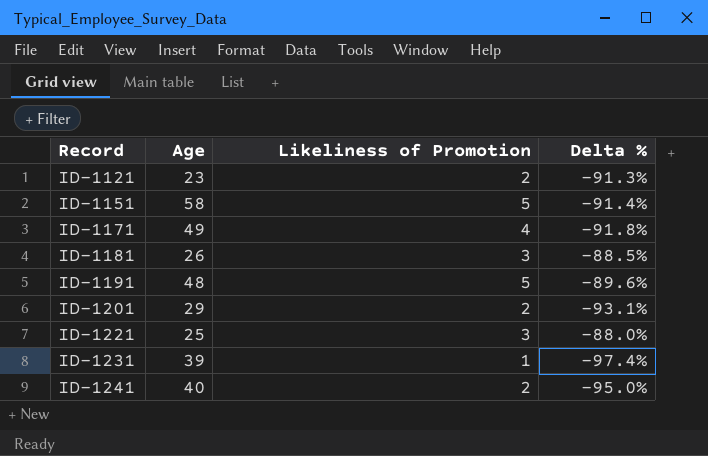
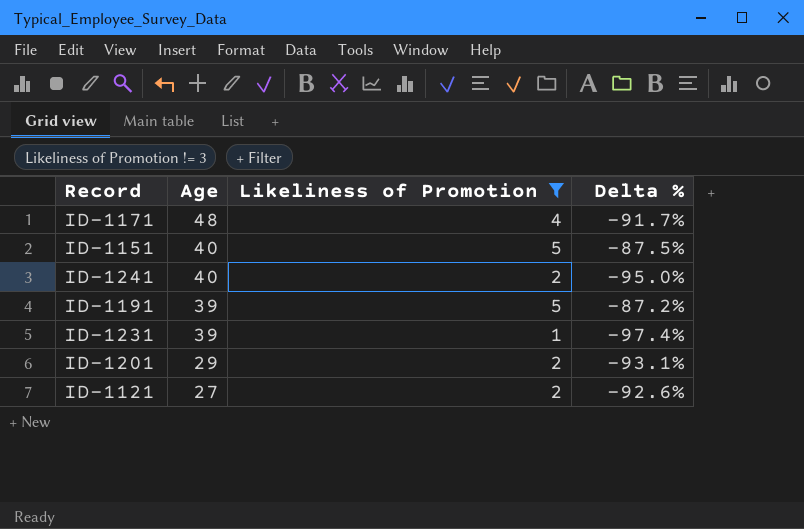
filter: none -> Likeliness of Promotion != 3
row order: Record ascending -> Age descending
ID-1171 | Age: 49 -> 48
ID-1171 | Delta %: -91.8% -> -91.7%
ID-1151 | Age: 58 -> 40
ID-1151 | Delta %: -91.4% -> -87.5%
ID-1191 | Age: 48 -> 39
ID-1191 | Delta %: -89.6% -> -87.2%
ID-1121 | Age: 23 -> 27
ID-1121 | Delta %: -91.3% -> -92.6%

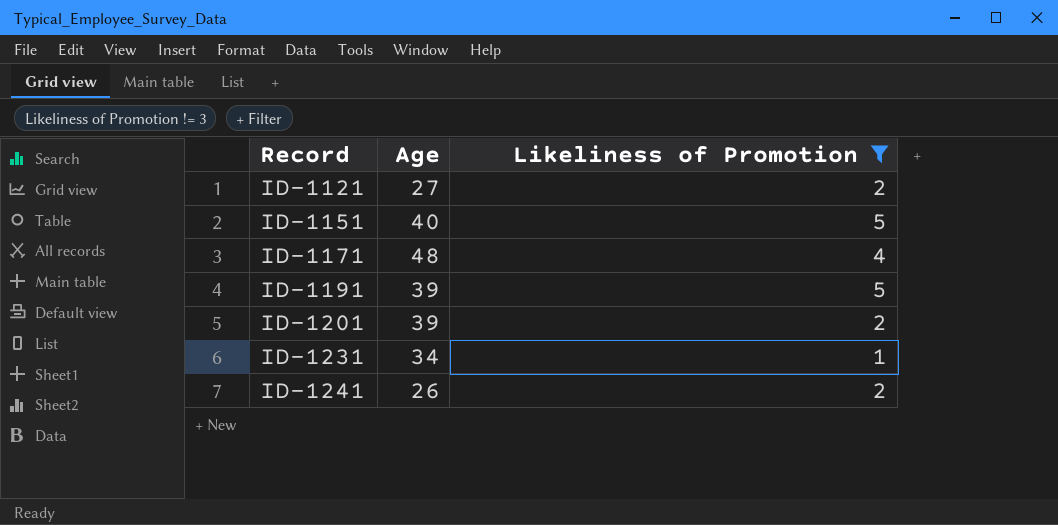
row order: Age descending -> Record ascending
column Delta % | formula: ([Likeliness of Promotion] - [Age]) / [Age] -> none
ID-1201 | Age: 29 -> 39
ID-1231 | Age: 39 -> 34
ID-1241 | Age: 40 -> 26

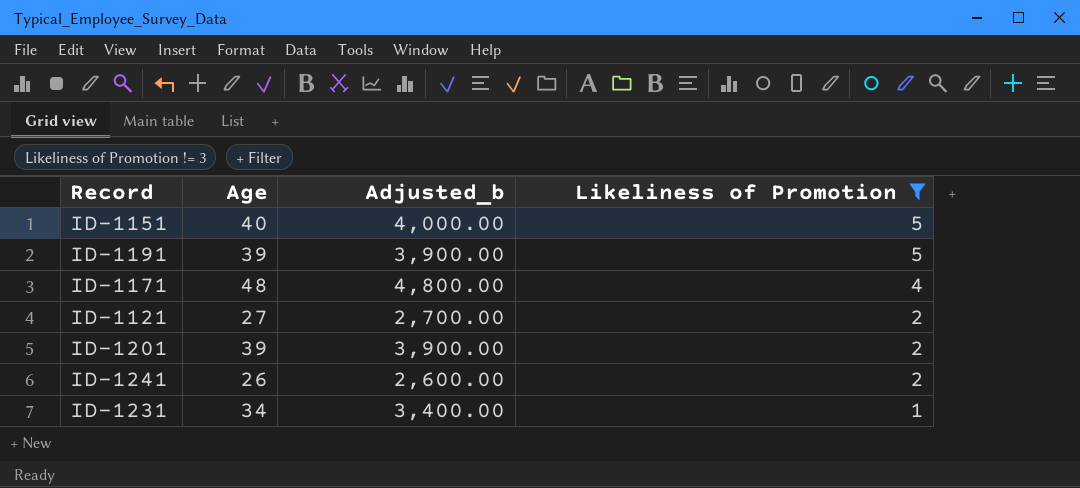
row order: Record ascending -> Likeliness of Promotion descending
column Adjusted_b | formula: none -> [Age] * 100

